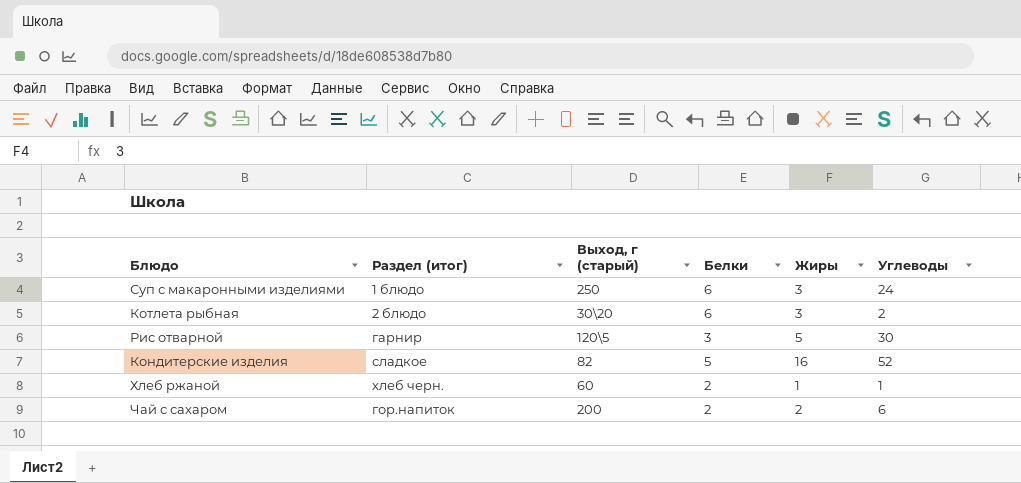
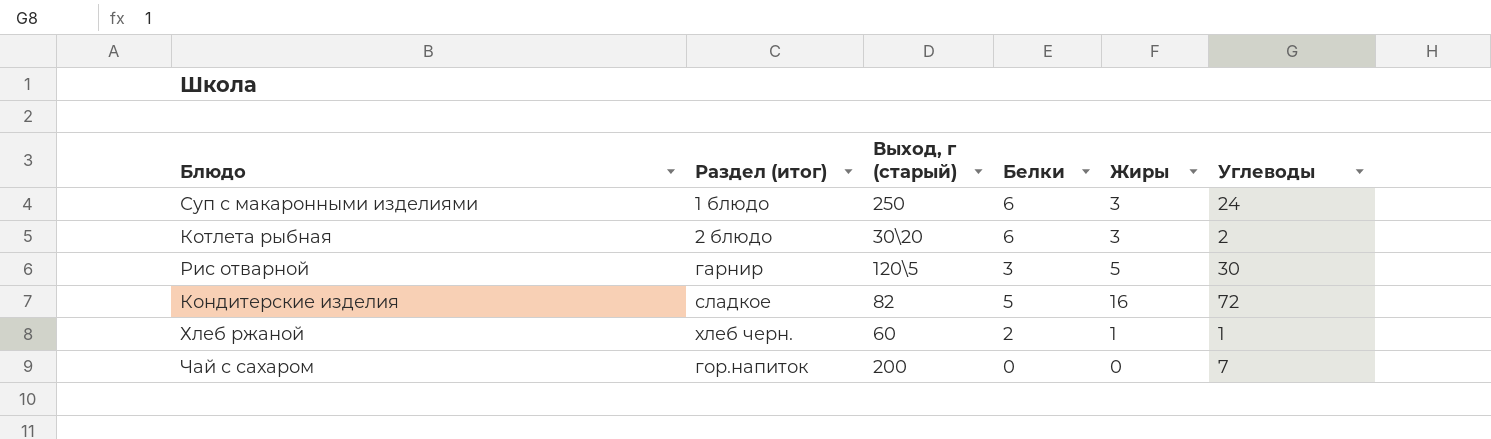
Кондитерские изделия | Углеводы: 52 -> 72
Чай с сахаром | Белки: 2 -> 0
Чай с сахаром | Жиры: 2 -> 0
Чай с сахаром | Углеводы: 6 -> 7

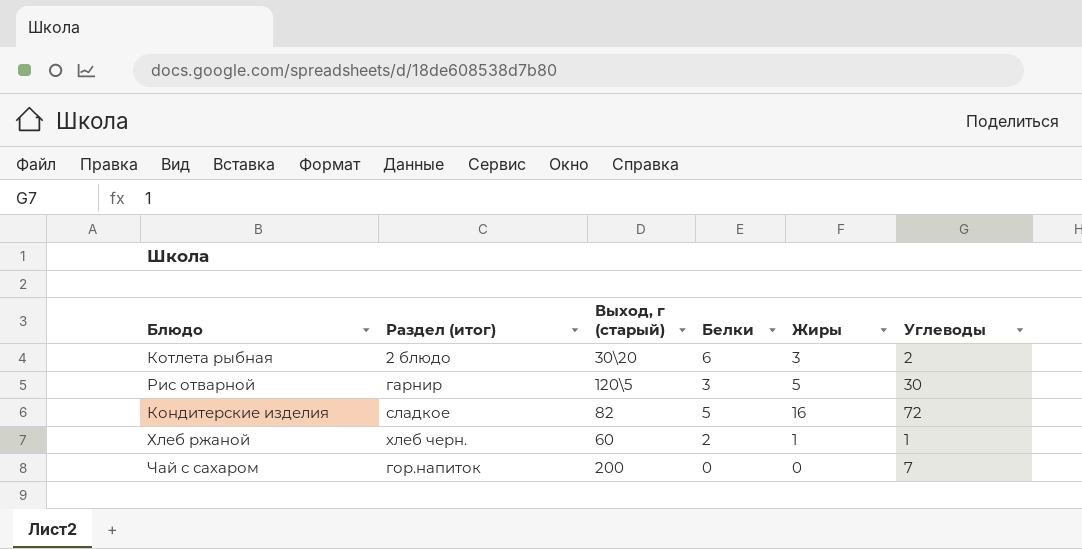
row Суп с макаронными изделиями: 1 блюдо | 250 | 6 | 3 | 24 -> none

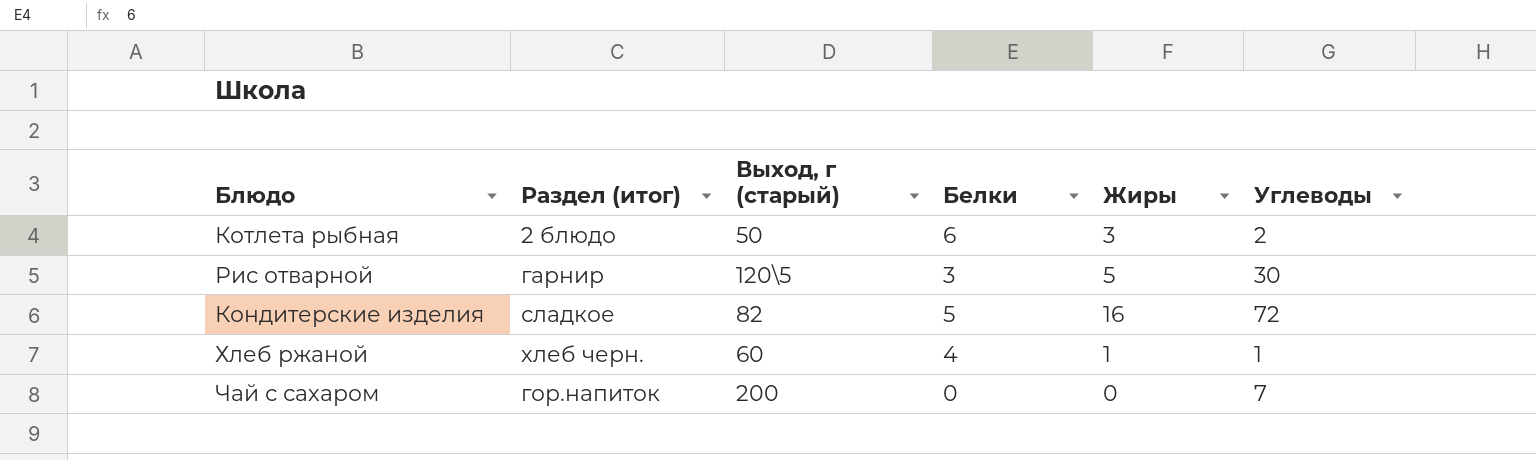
Котлета рыбная | Выход, г (старый): 30\20 -> 50
Хлеб ржаной | Белки: 2 -> 4

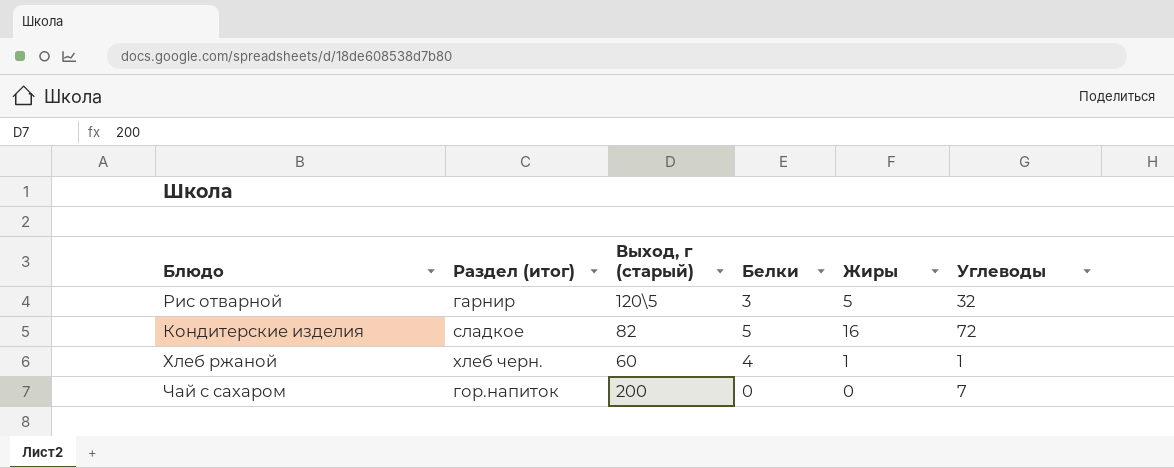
row Котлета рыбная: 2 блюдо | 50 | 6 | 3 | 2 -> none
Рис отварной | Углеводы: 30 -> 32

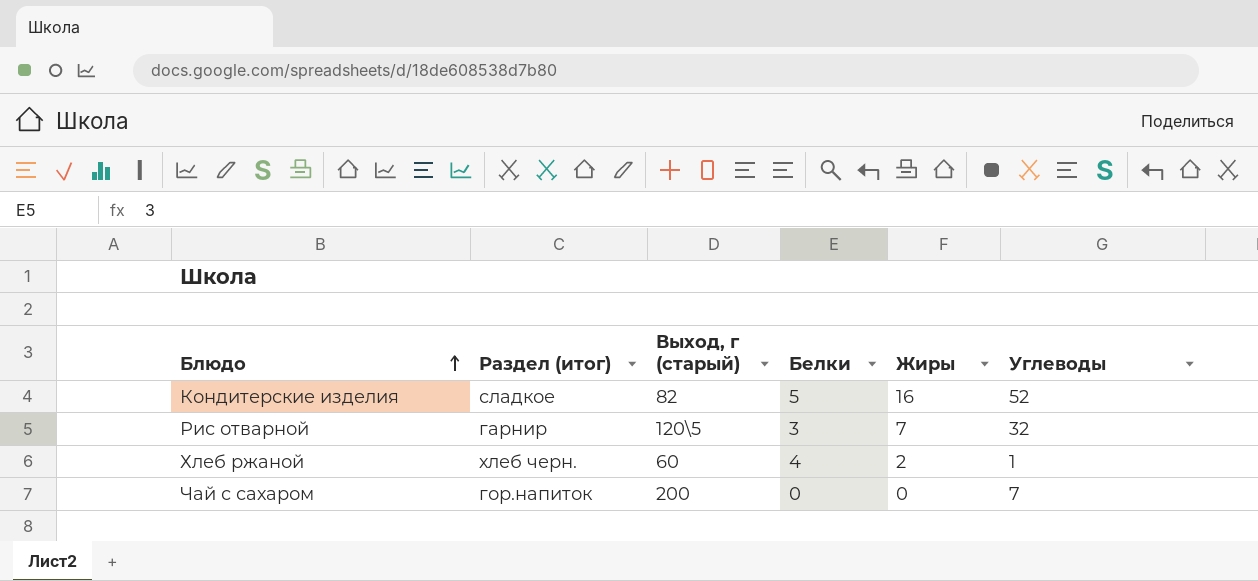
row order: none -> Блюдо ascending
Кондитерские изделия | Углеводы: 72 -> 52
Рис отварной | Жиры: 5 -> 7
Хлеб ржаной | Жиры: 1 -> 2

